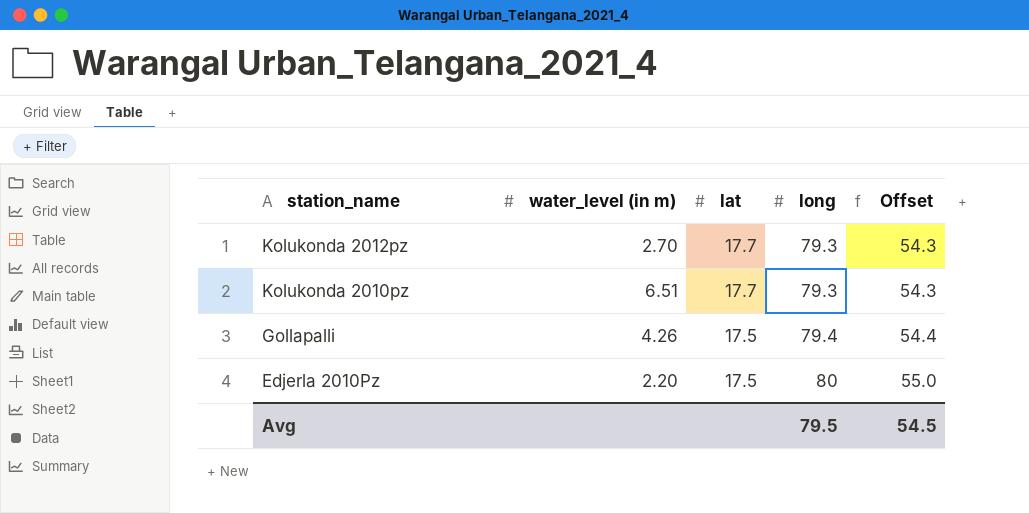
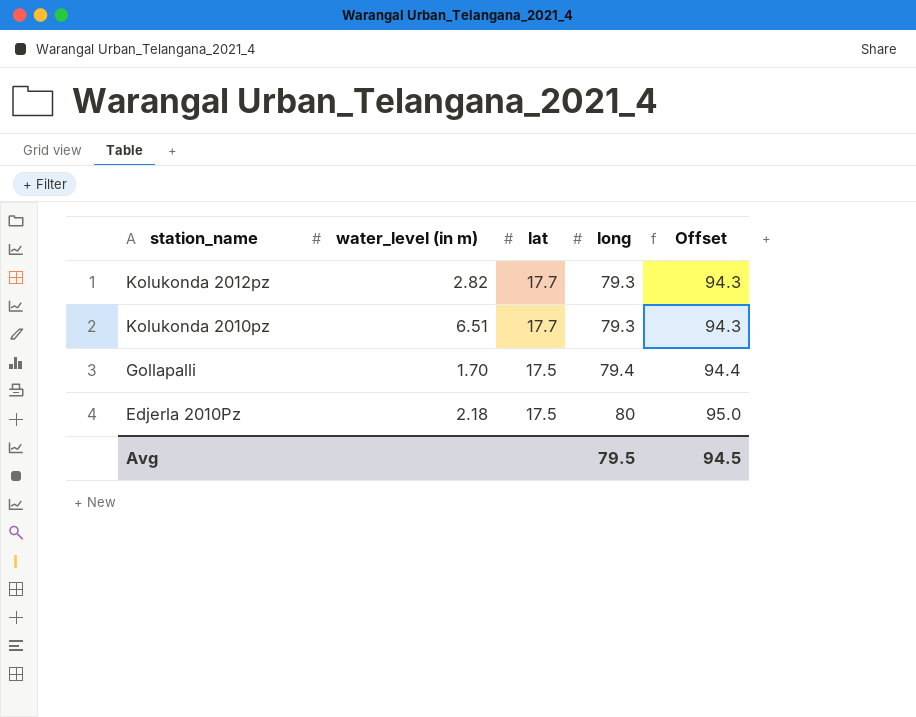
column Offset | formula: [long] - 25 -> [long] + 15
Kolukonda 2012pz | water_level (in m): 2.70 -> 2.82
Gollapalli | water_level (in m): 4.26 -> 1.70
Edjerla 2010Pz | water_level (in m): 2.20 -> 2.18
Avg | Offset: 54.5 -> 94.5

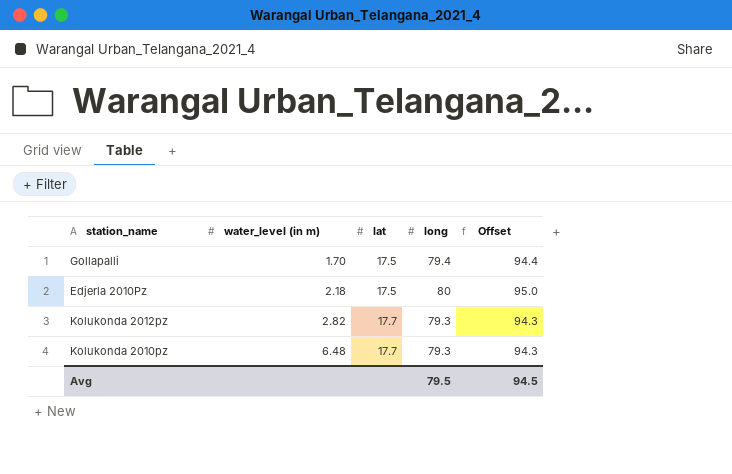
row order: station_name descending -> water_level (in m) ascending
Kolukonda 2010pz | water_level (in m): 6.51 -> 6.48

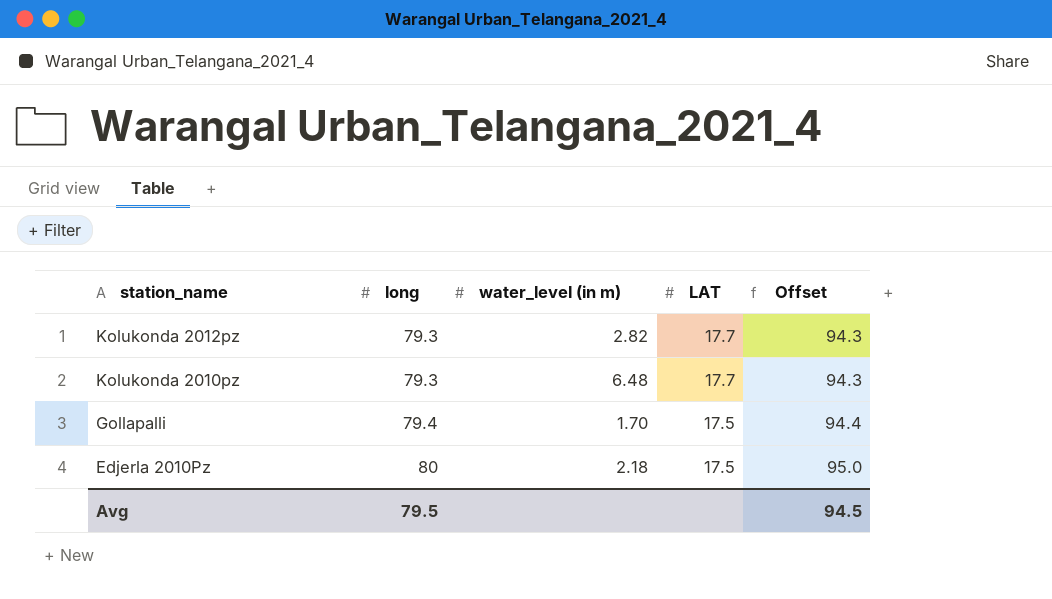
row order: water_level (in m) ascending -> station_name descending
column long | position: 4 -> 2
column name: lat -> LAT

